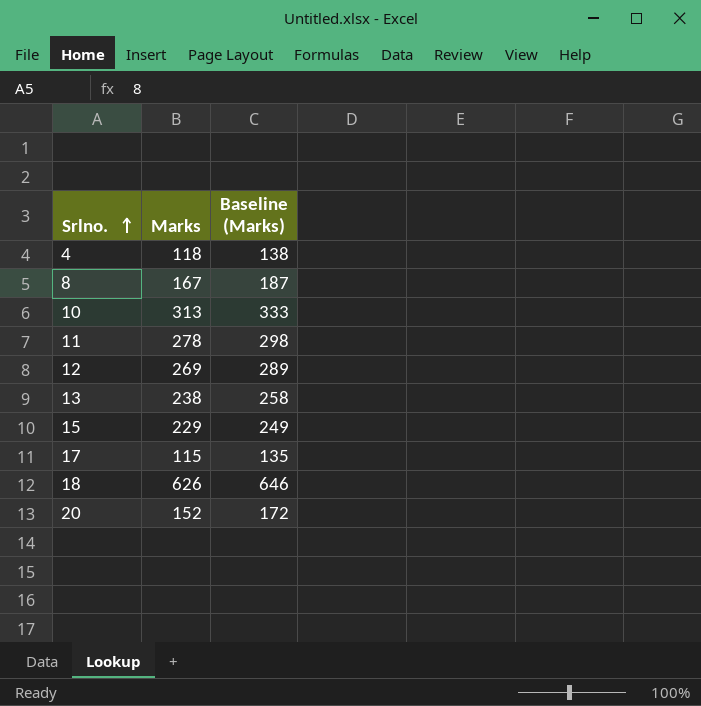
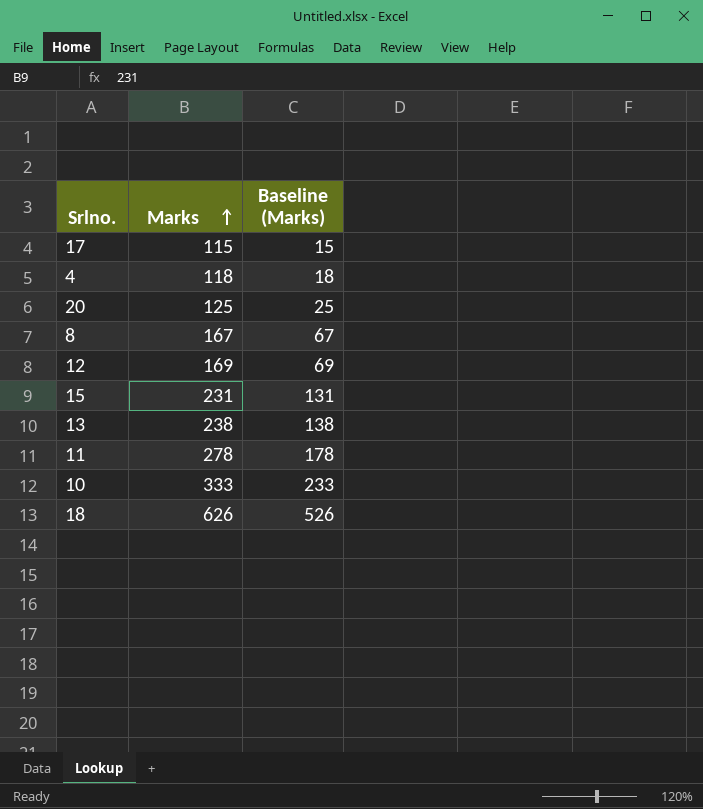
row order: Srlno. ascending -> Marks ascending
column Baseline (Marks) | formula: [Marks] + 20 -> [Marks] - 100
20 | Marks: 152 -> 125
12 | Marks: 269 -> 169
15 | Marks: 229 -> 231
10 | Marks: 313 -> 333

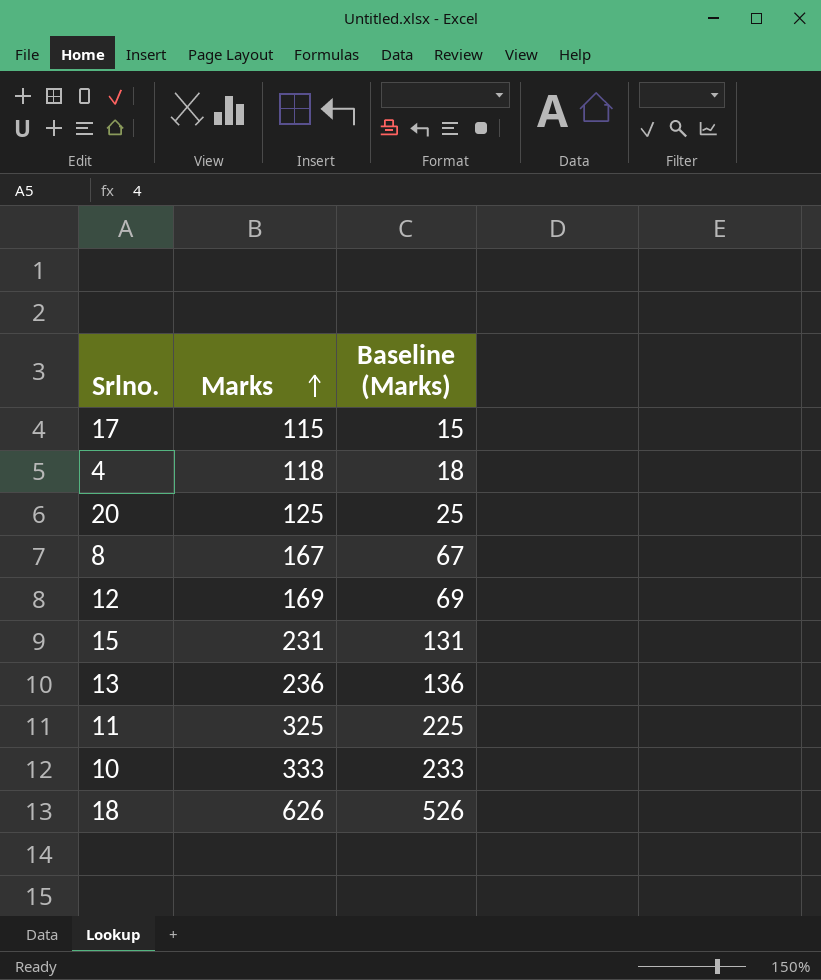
13 | Marks: 238 -> 236
13 | Baseline (Marks): 138 -> 136
11 | Marks: 278 -> 325
11 | Baseline (Marks): 178 -> 225

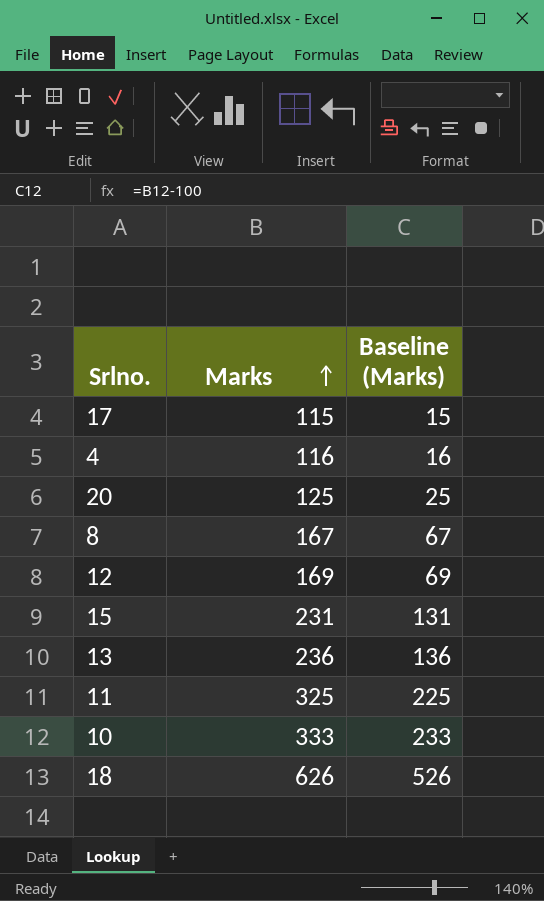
4 | Marks: 118 -> 116
4 | Baseline (Marks): 18 -> 16

